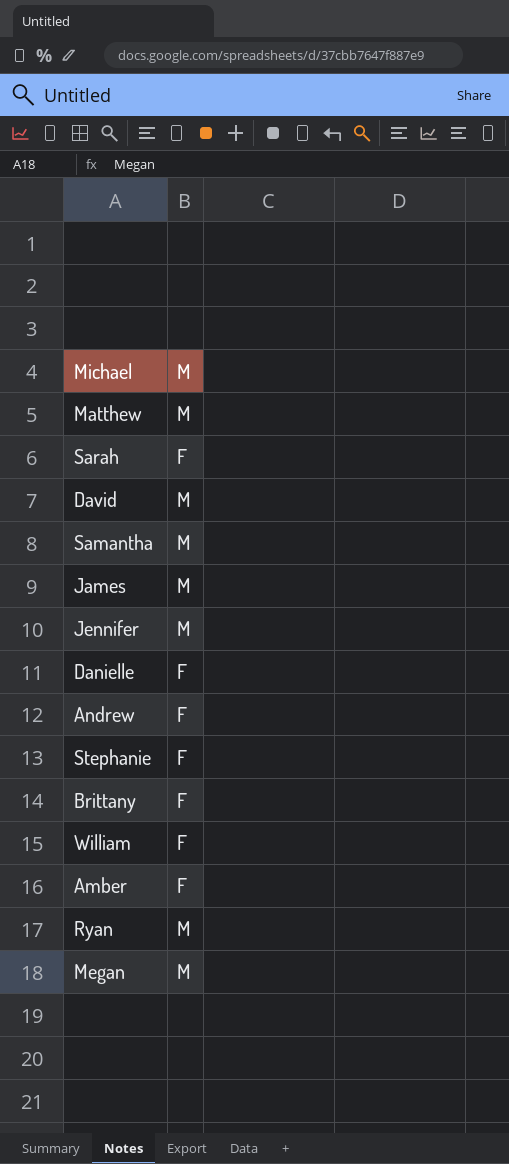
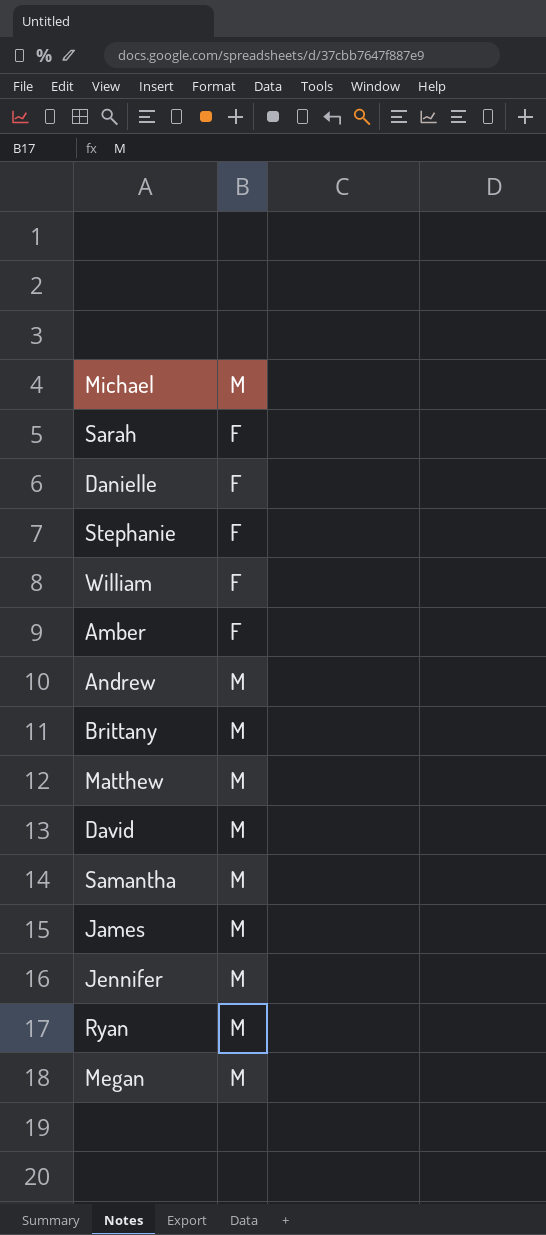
row order: none -> M ascending
Andrew | M: F -> M
Brittany | M: F -> M

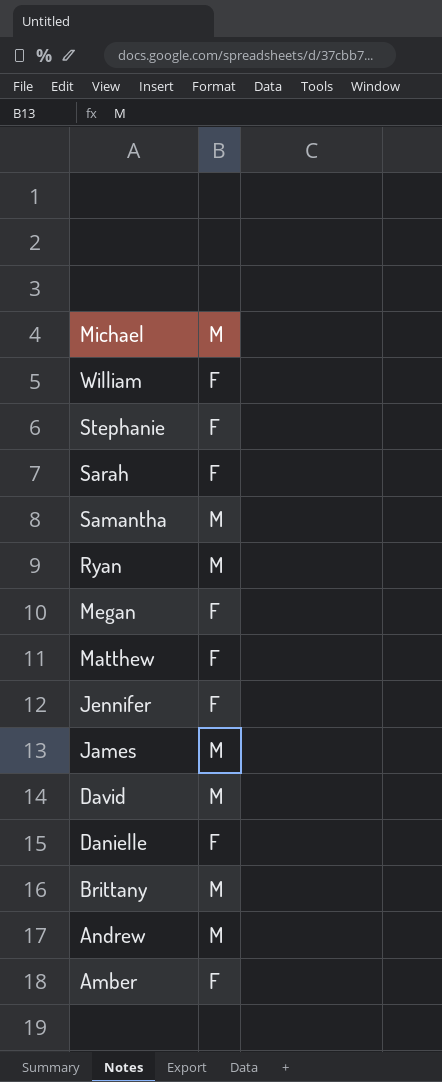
row order: M ascending -> Michael descending
Megan | M: M -> F
Matthew | M: M -> F
Jennifer | M: M -> F

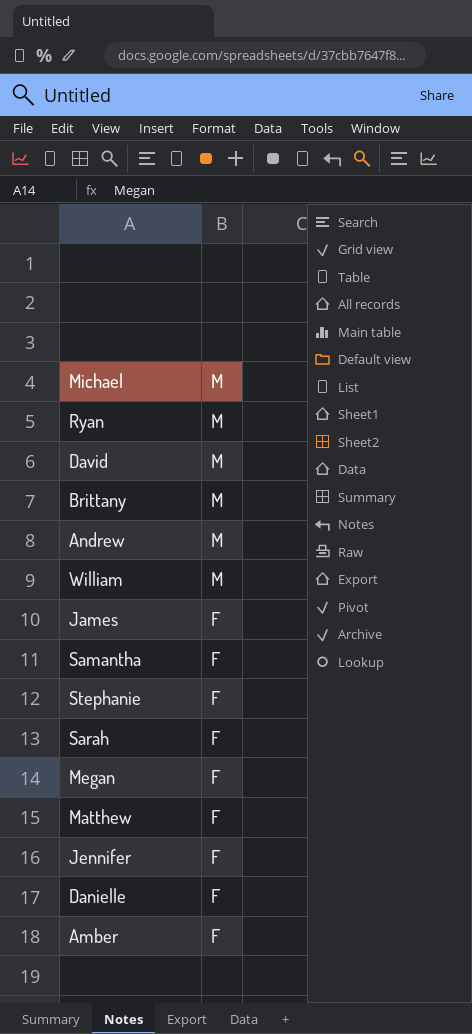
row order: Michael descending -> M descending
William | M: F -> M
James | M: M -> F
Samantha | M: M -> F

